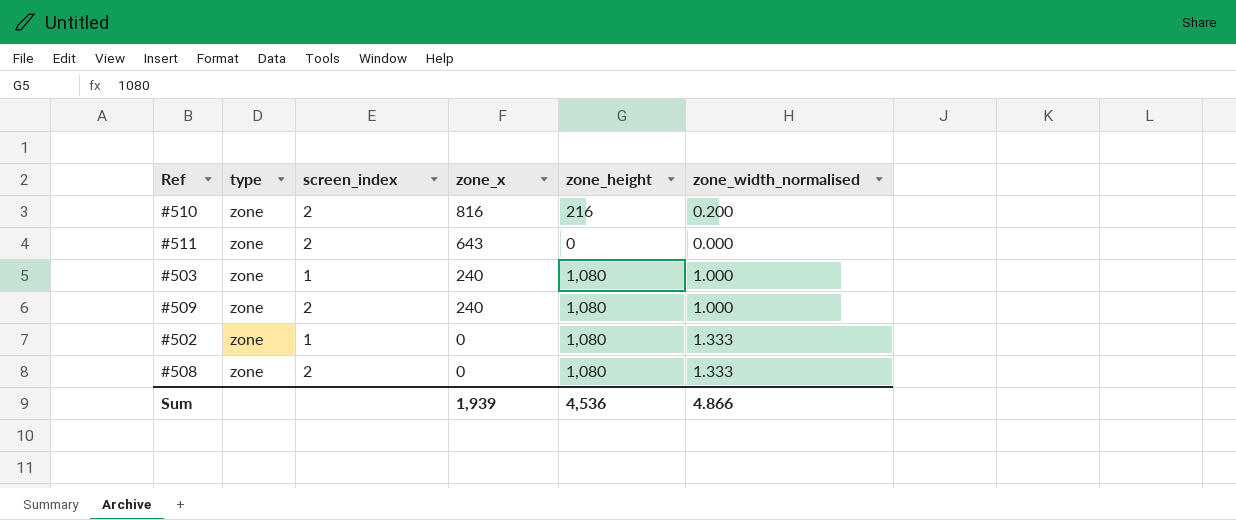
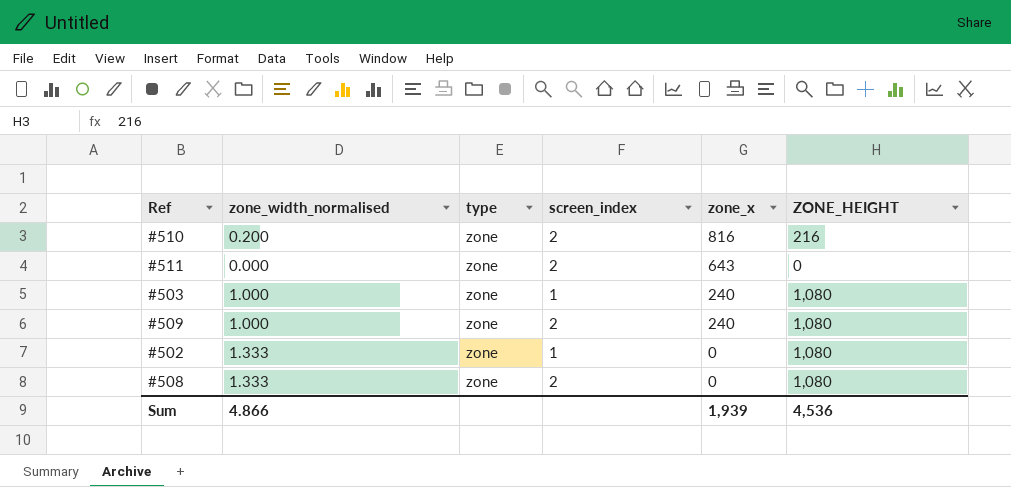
column zone_width_normalised | position: 6 -> 2
column name: zone_height -> ZONE_HEIGHT

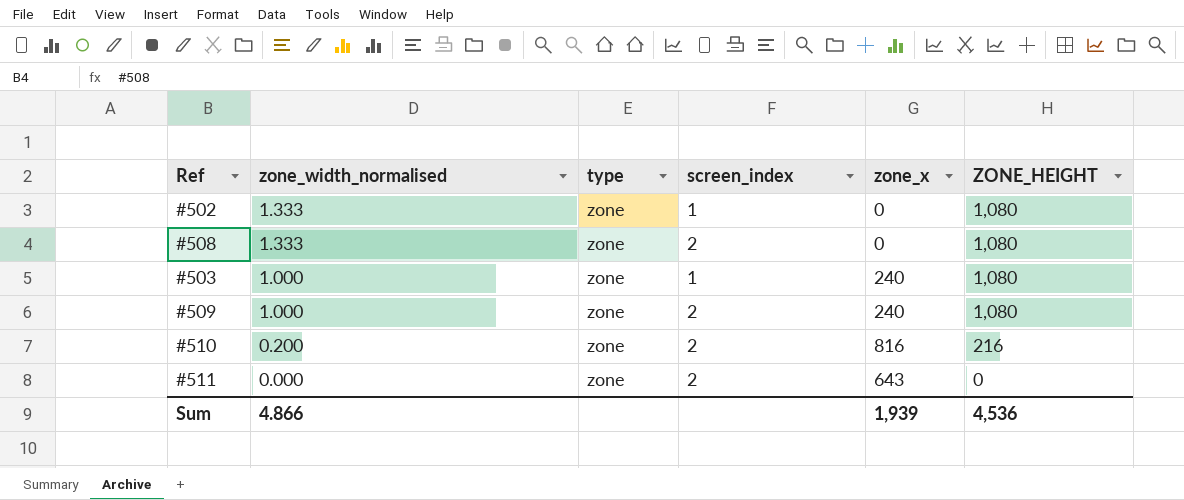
row order: zone_x descending -> zone_width_normalised descending

